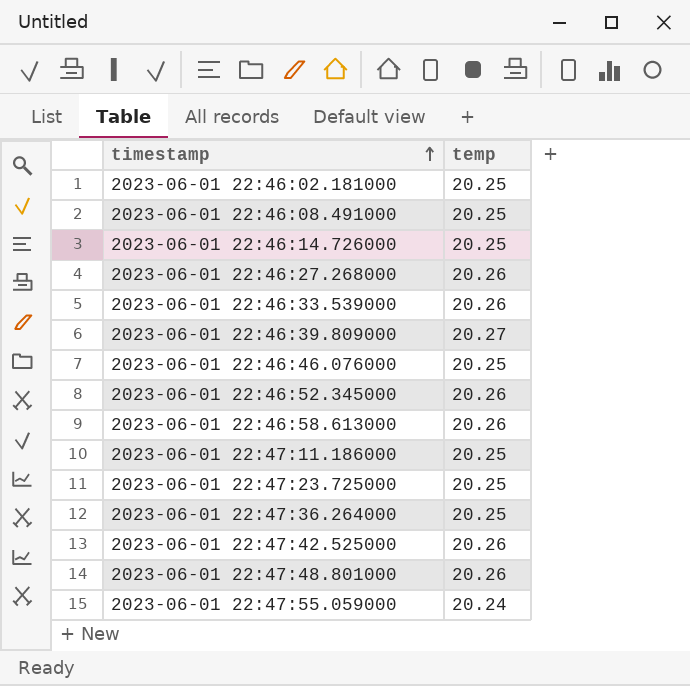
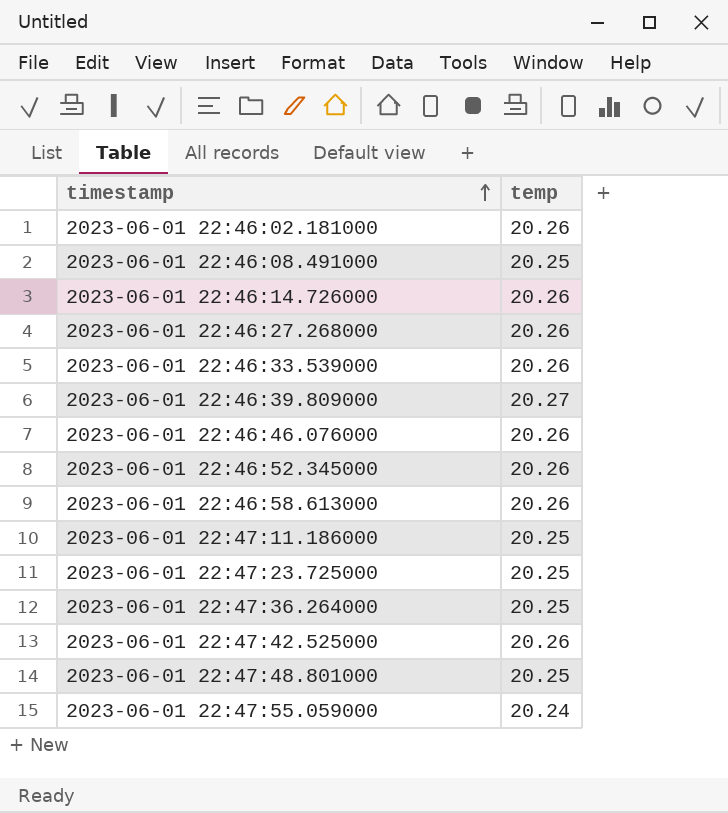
2023-06-01 22:46:02.181000 | temp: 20.25 -> 20.26
2023-06-01 22:46:14.726000 | temp: 20.25 -> 20.26
2023-06-01 22:46:46.076000 | temp: 20.25 -> 20.26
2023-06-01 22:47:48.801000 | temp: 20.26 -> 20.25

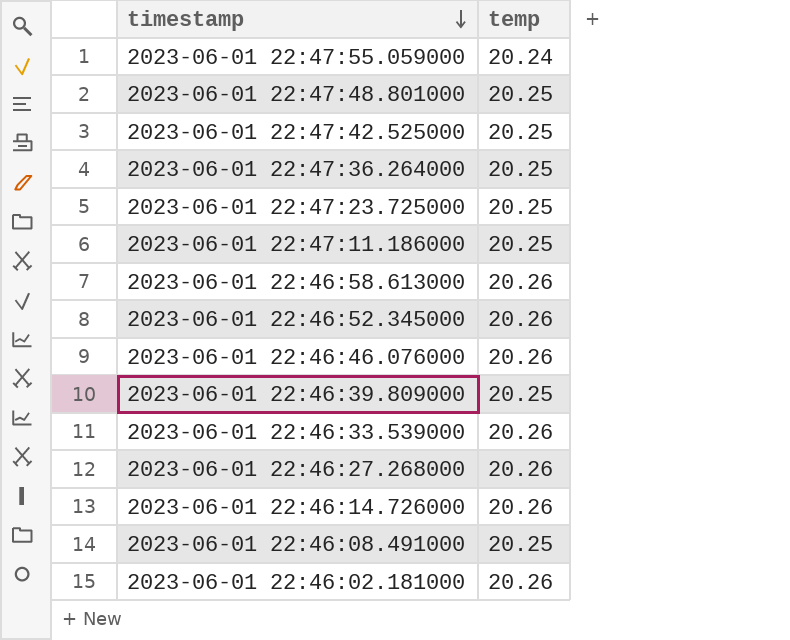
row order: timestamp ascending -> timestamp descending
2023-06-01 22:47:42.525000 | temp: 20.26 -> 20.25
2023-06-01 22:46:39.809000 | temp: 20.27 -> 20.25

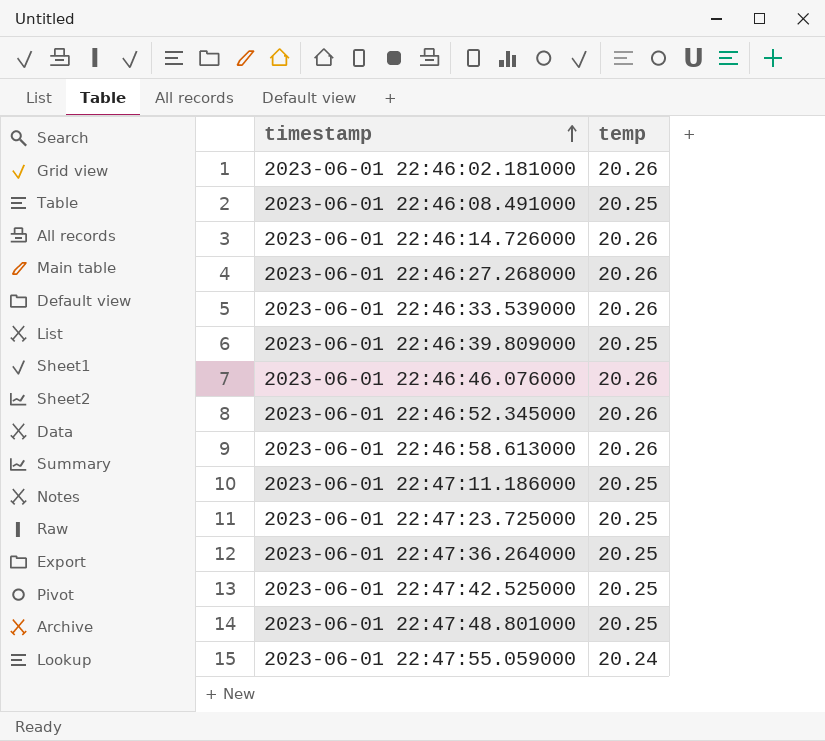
row order: timestamp descending -> timestamp ascending

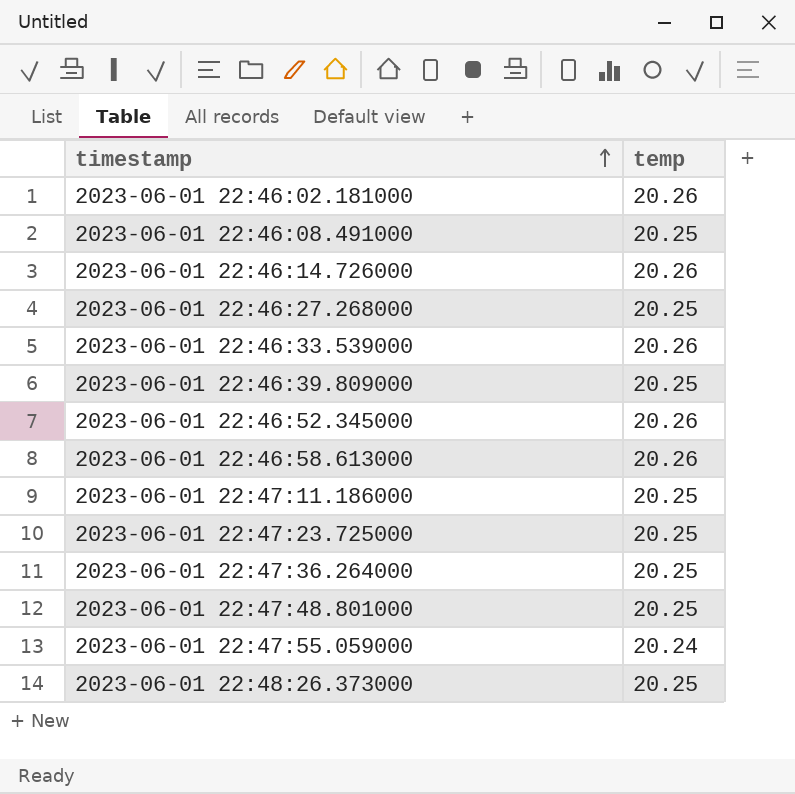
row 2023-06-01 22:46:46.076000: 20.26 -> none
row 2023-06-01 22:47:42.525000: 20.25 -> none
2023-06-01 22:46:27.268000 | temp: 20.26 -> 20.25
row 2023-06-01 22:48:26.373000: none -> 20.25

